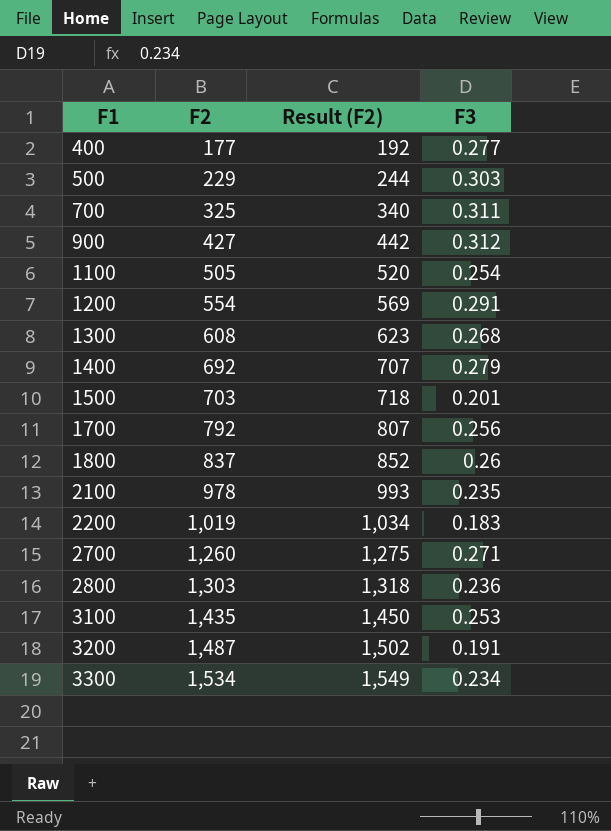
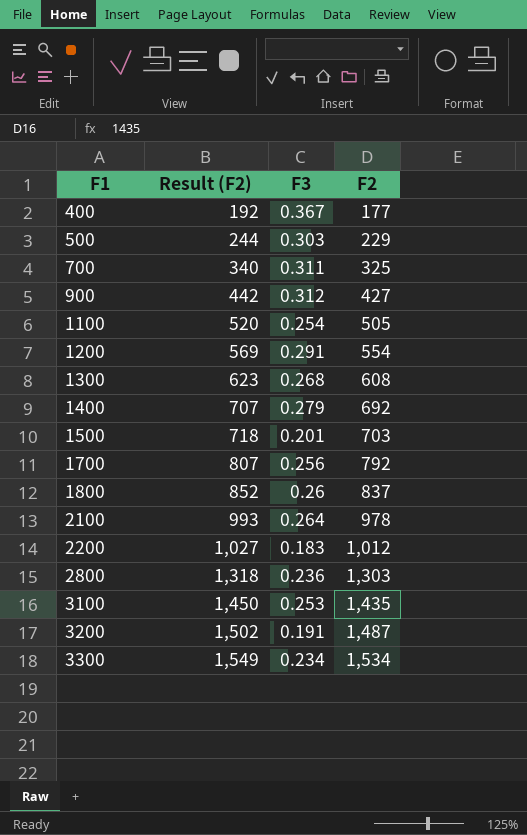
column F2 | position: 2 -> 4
row 2700: 1,260 | 1,275 | 0.271 -> none
400 | F3: 0.277 -> 0.367
2100 | F3: 0.235 -> 0.264
2200 | Result (F2): 1,034 -> 1,027
2200 | F2: 1,019 -> 1,012

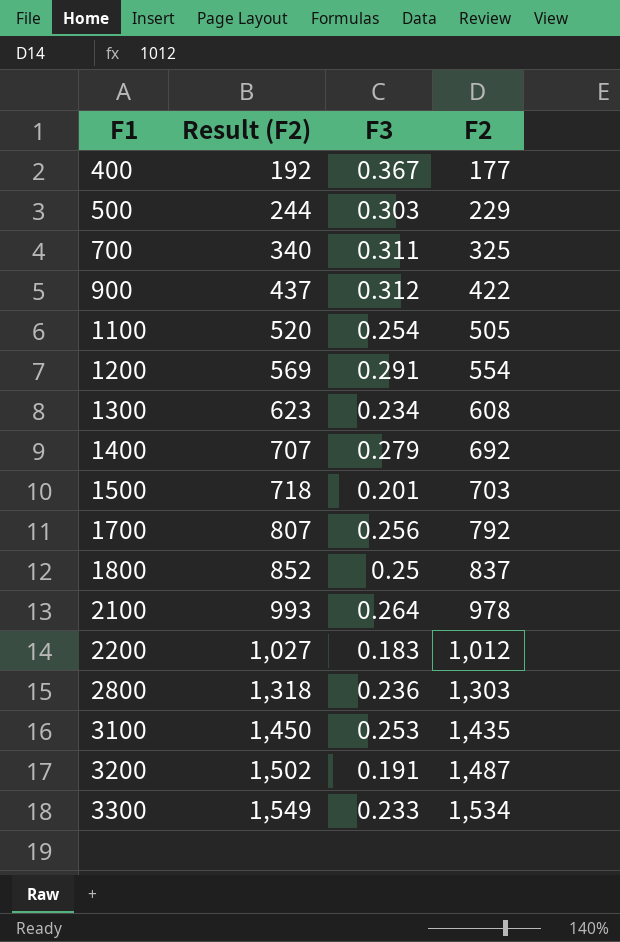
900 | Result (F2): 442 -> 437
900 | F2: 427 -> 422
1300 | F3: 0.268 -> 0.234
1800 | F3: 0.26 -> 0.25
3300 | F3: 0.234 -> 0.233

